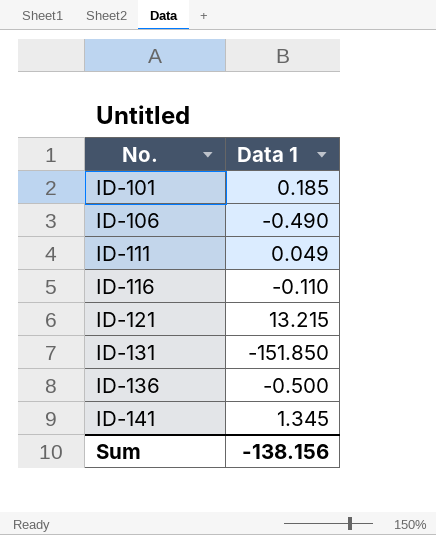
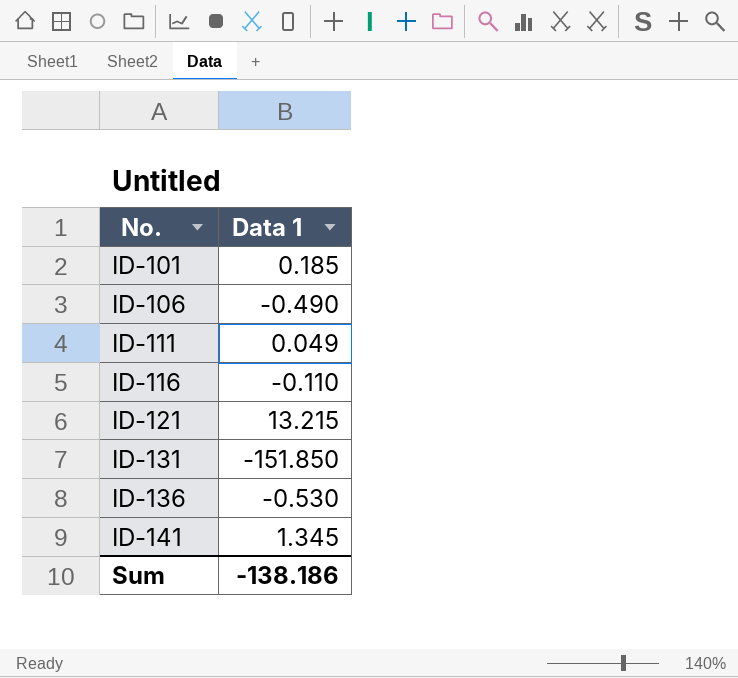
ID-136 | Data 1: -0.500 -> -0.530
Sum | Data 1: -138.156 -> -138.186

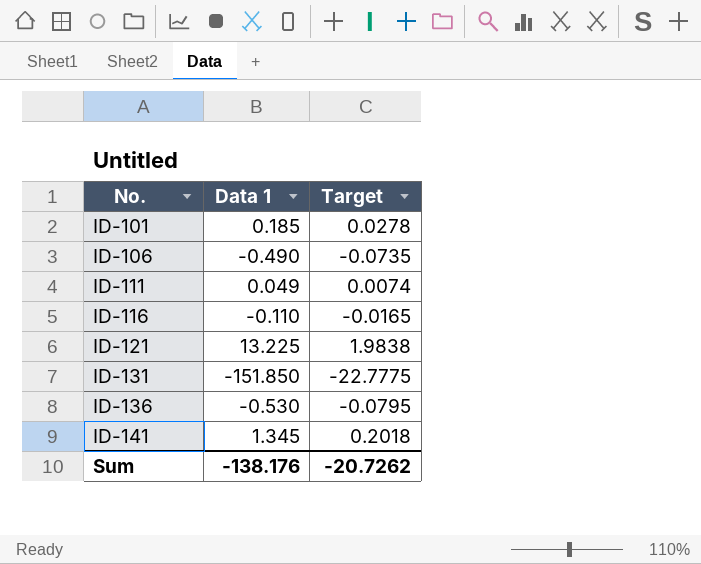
column Target | formula: none -> [Data 1] * 0.15
ID-121 | Data 1: 13.215 -> 13.225
Sum | Data 1: -138.186 -> -138.176

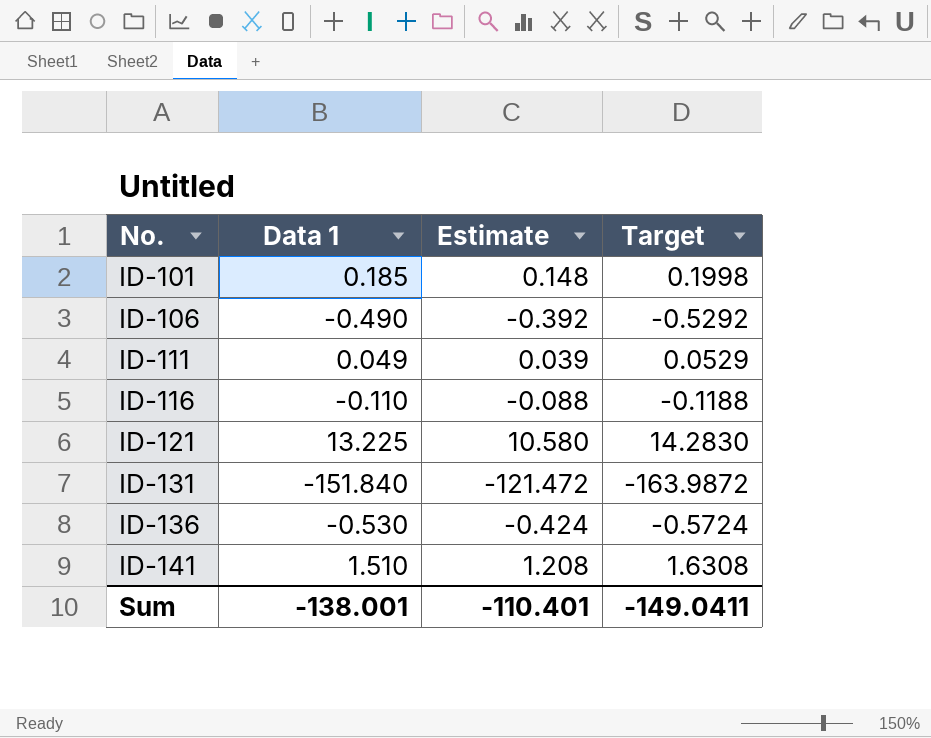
column Estimate | formula: none -> [Data 1] * 0.8
column Target | formula: [Data 1] * 0.15 -> [Data 1] * 1.08
ID-131 | Data 1: -151.850 -> -151.840
ID-141 | Data 1: 1.345 -> 1.510
Sum | Data 1: -138.176 -> -138.001
Sum | Target: -20.7262 -> -149.0411

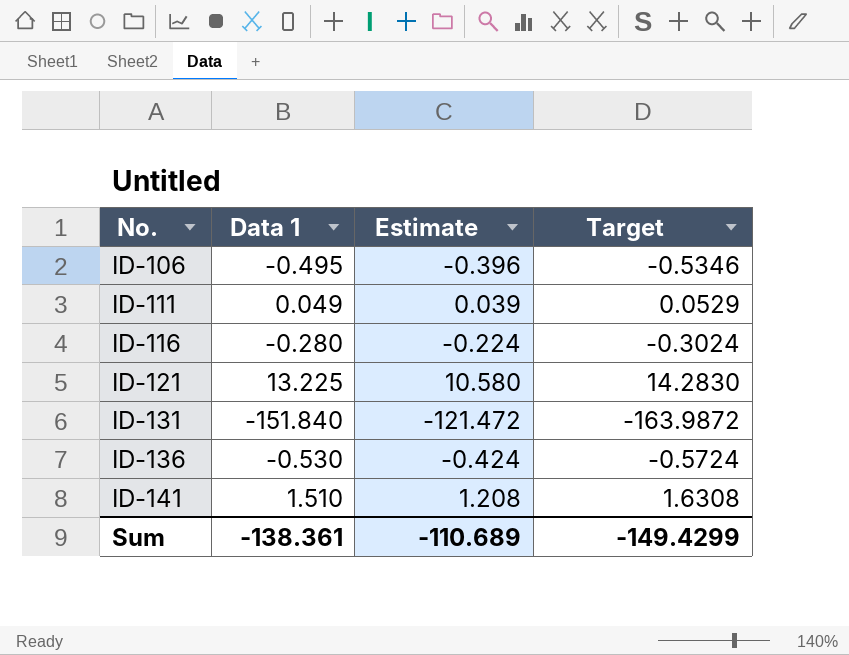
row ID-101: 0.185 | 0.148 | 0.1998 -> none
ID-106 | Data 1: -0.490 -> -0.495
ID-106 | Estimate: -0.392 -> -0.396
ID-106 | Target: -0.5292 -> -0.5346
ID-116 | Data 1: -0.110 -> -0.280
ID-116 | Estimate: -0.088 -> -0.224
ID-116 | Target: -0.1188 -> -0.3024
Sum | Data 1: -138.001 -> -138.361
Sum | Estimate: -110.401 -> -110.689
Sum | Target: -149.0411 -> -149.4299

